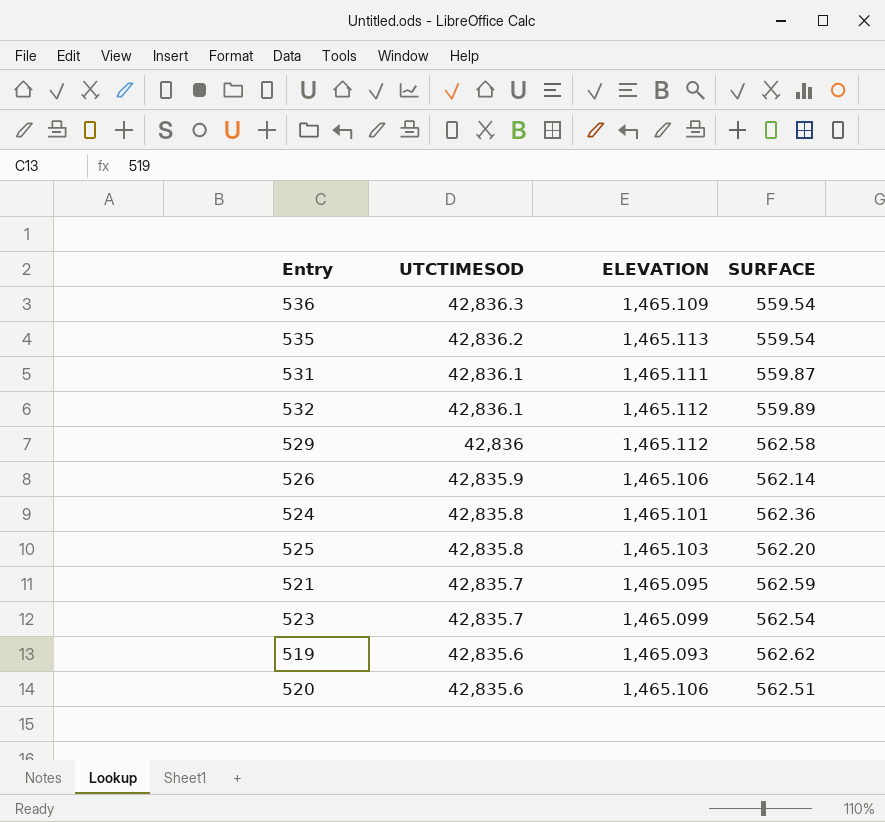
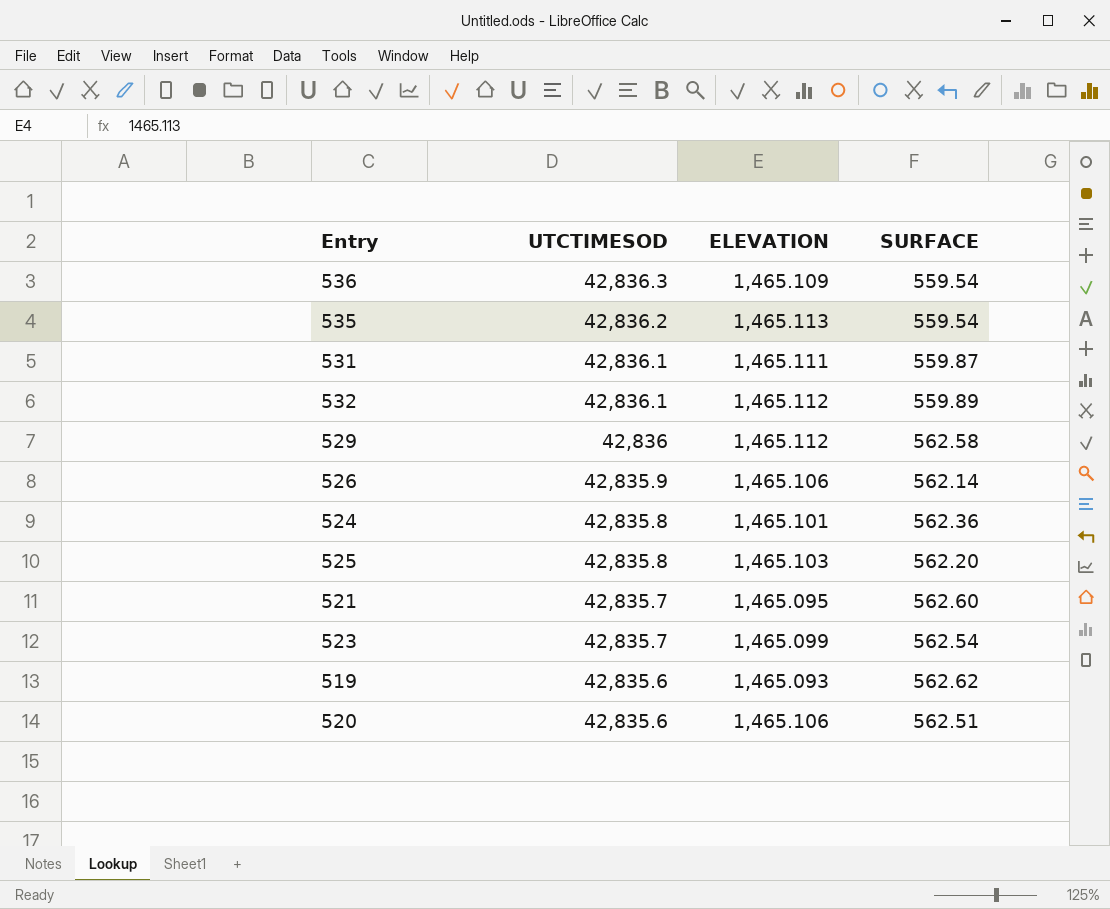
521 | SURFACE: 562.59 -> 562.60

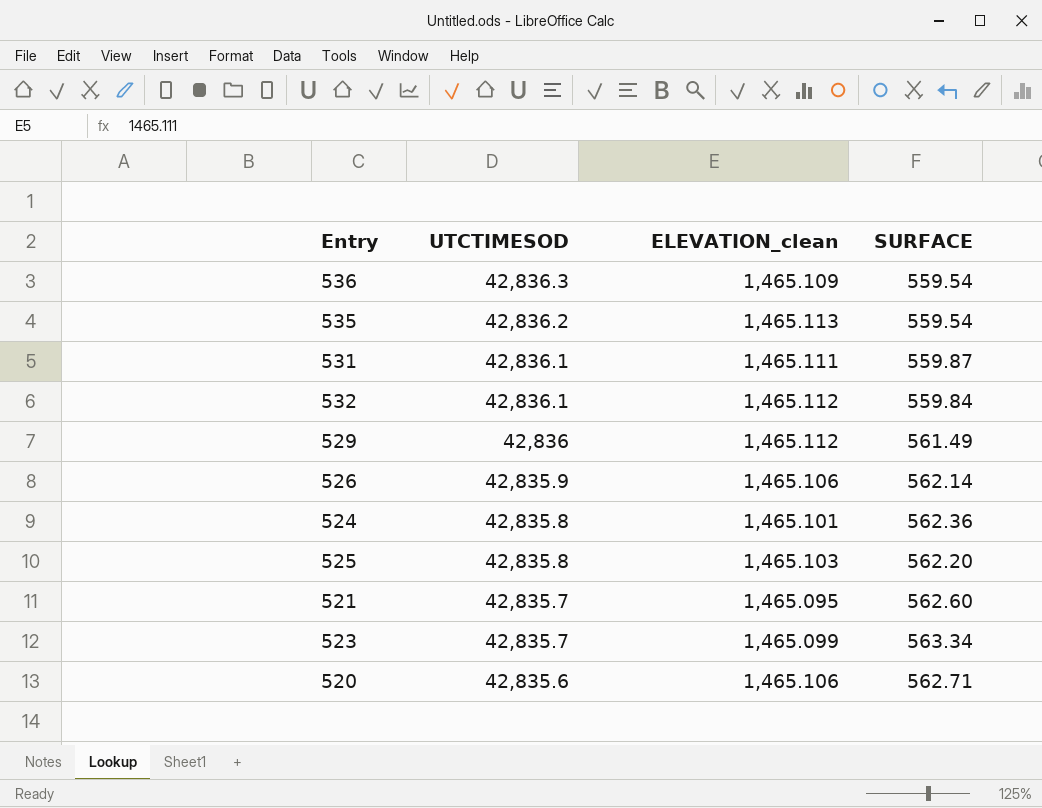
column name: ELEVATION -> ELEVATION_clean
row 519: 42,835.6 | 1,465.093 | 562.62 -> none
532 | SURFACE: 559.89 -> 559.84
529 | SURFACE: 562.58 -> 561.49
523 | SURFACE: 562.54 -> 563.34
520 | SURFACE: 562.51 -> 562.71

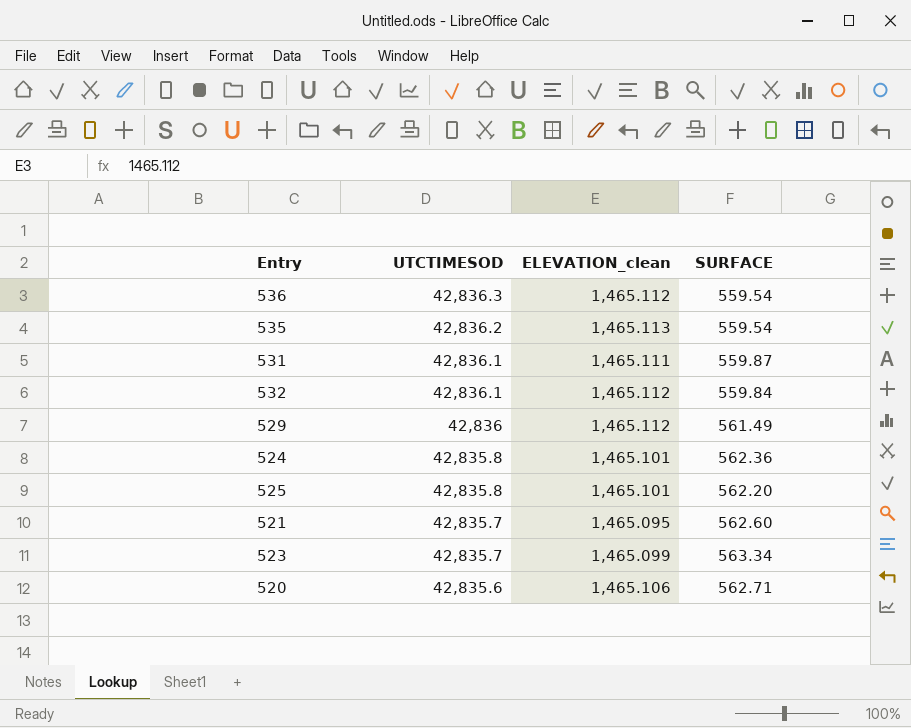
row 526: 42,835.9 | 1,465.106 | 562.14 -> none
536 | ELEVATION_clean: 1,465.109 -> 1,465.112
525 | ELEVATION_clean: 1,465.103 -> 1,465.101

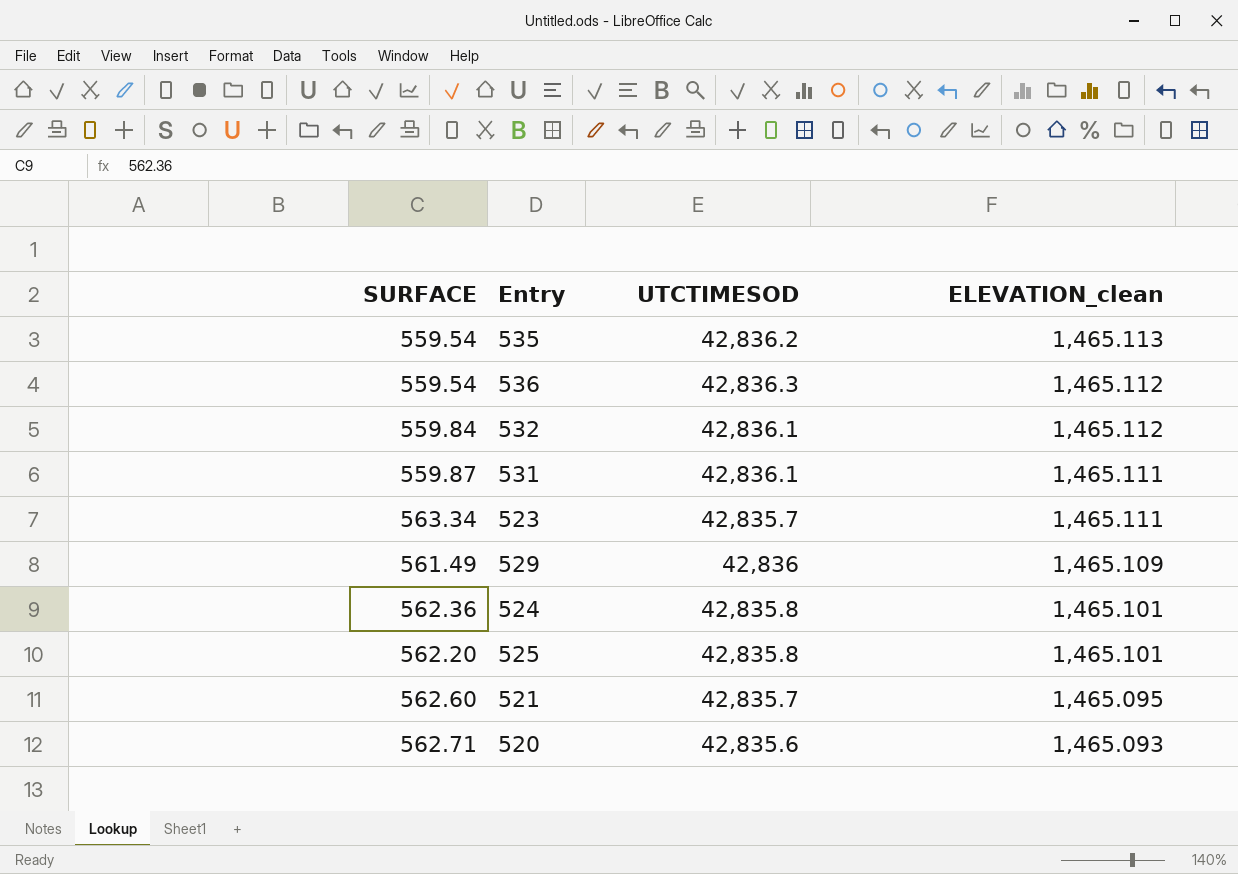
row order: UTCTIMESOD descending -> ELEVATION_clean descending
column SURFACE | position: 4 -> 1
523 | ELEVATION_clean: 1,465.099 -> 1,465.111
529 | ELEVATION_clean: 1,465.112 -> 1,465.109
520 | ELEVATION_clean: 1,465.106 -> 1,465.093

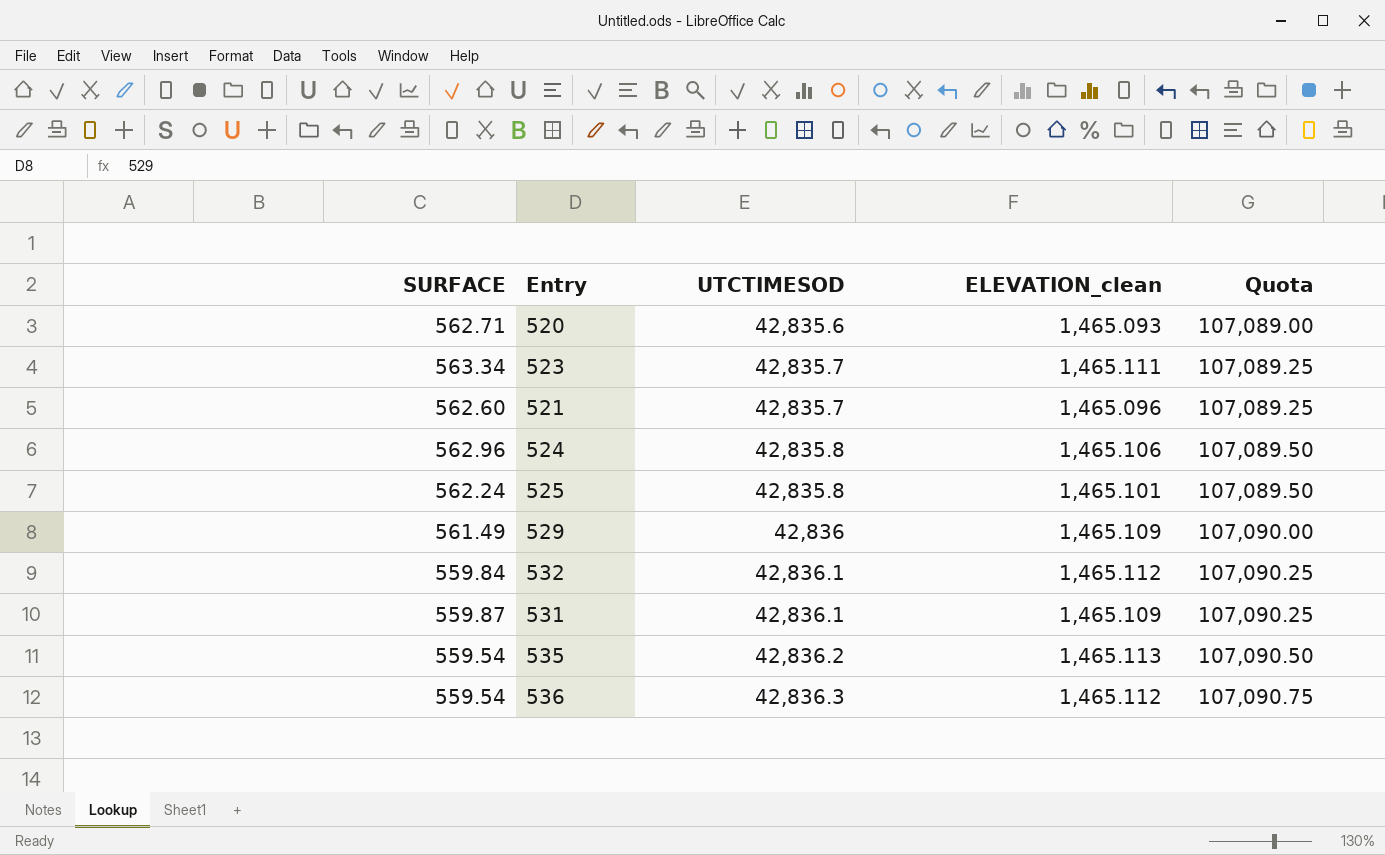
row order: ELEVATION_clean descending -> UTCTIMESOD ascending
column Quota | formula: none -> [UTCTIMESOD] * 2.5
521 | ELEVATION_clean: 1,465.095 -> 1,465.096
524 | SURFACE: 562.36 -> 562.96
524 | ELEVATION_clean: 1,465.101 -> 1,465.106
525 | SURFACE: 562.20 -> 562.24
531 | ELEVATION_clean: 1,465.111 -> 1,465.109

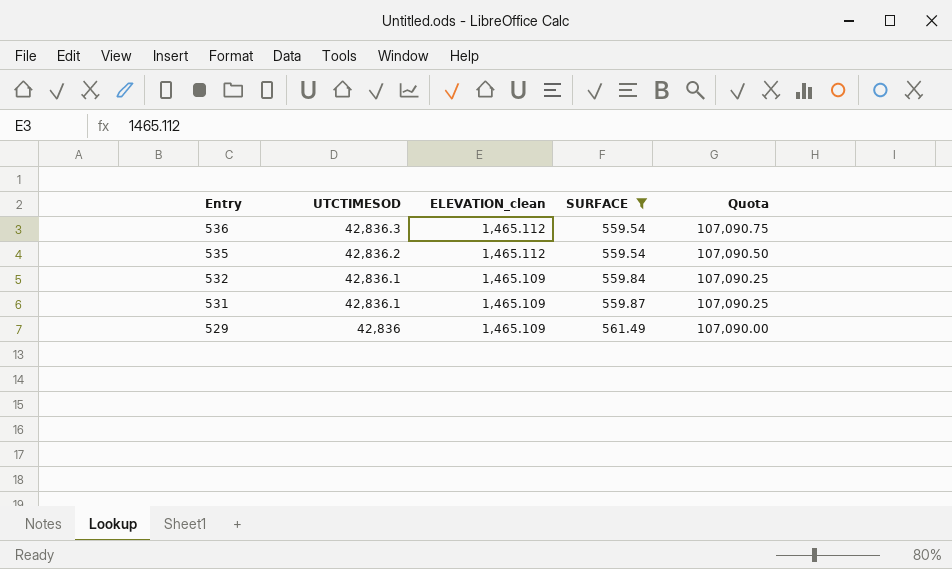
filter: none -> SURFACE <= 561.49
row order: UTCTIMESOD ascending -> Entry descending
column SURFACE | position: 1 -> 4
535 | ELEVATION_clean: 1,465.113 -> 1,465.112
532 | ELEVATION_clean: 1,465.112 -> 1,465.109

